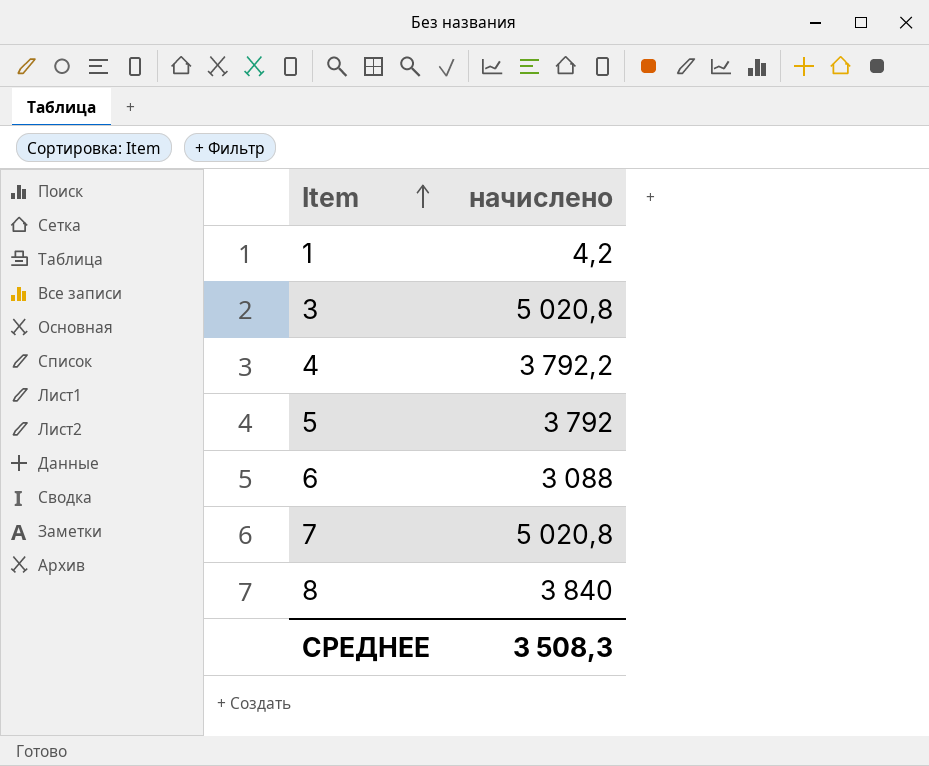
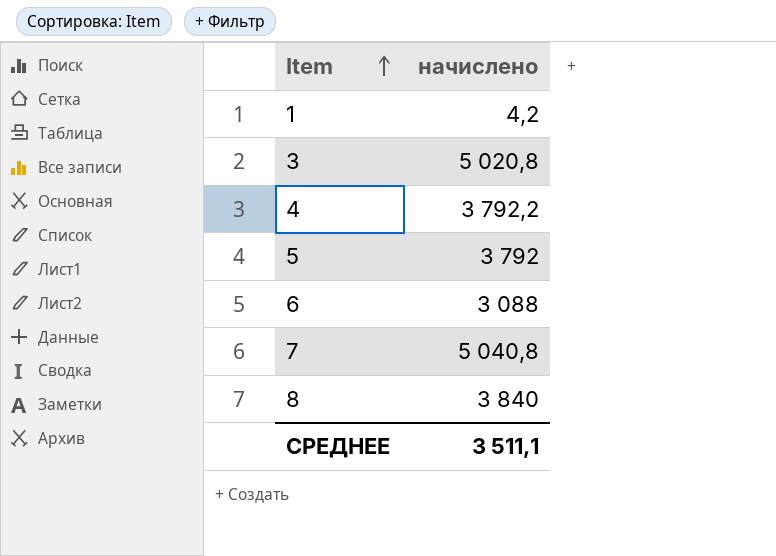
7 | начислено: 5 020,8 -> 5 040,8
СРЕДНЕЕ | начислено: 3 508,3 -> 3 511,1

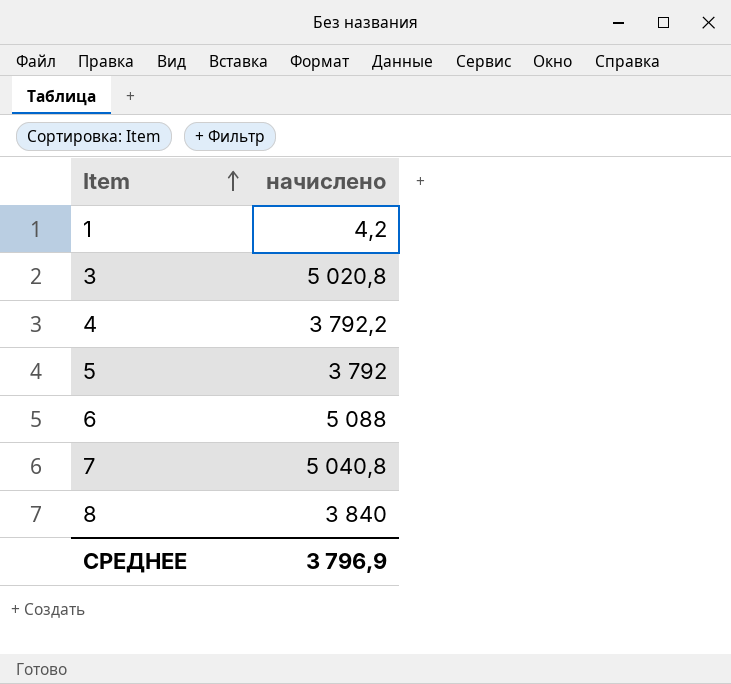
6 | начислено: 3 088 -> 5 088
СРЕДНЕЕ | начислено: 3 511,1 -> 3 796,9

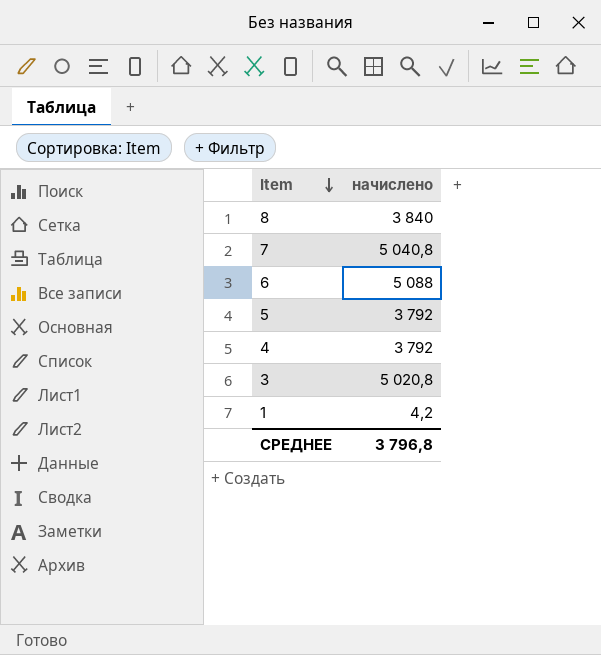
row order: Item ascending -> Item descending
4 | начислено: 3 792,2 -> 3 792
СРЕДНЕЕ | начислено: 3 796,9 -> 3 796,8

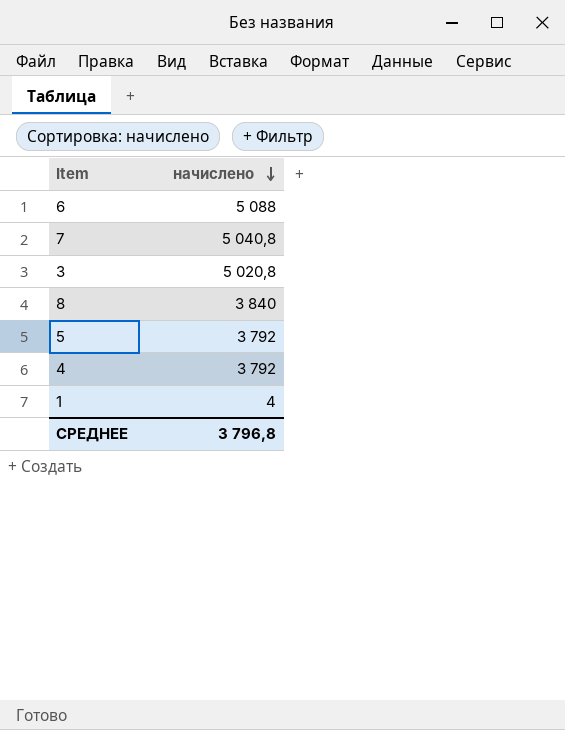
row order: Item descending -> начислено descending
1 | начислено: 4,2 -> 4

